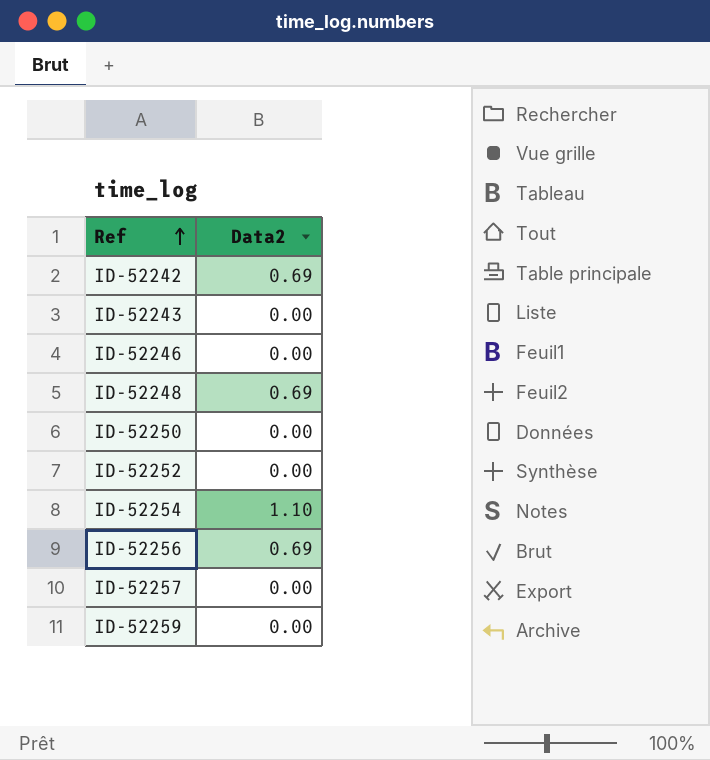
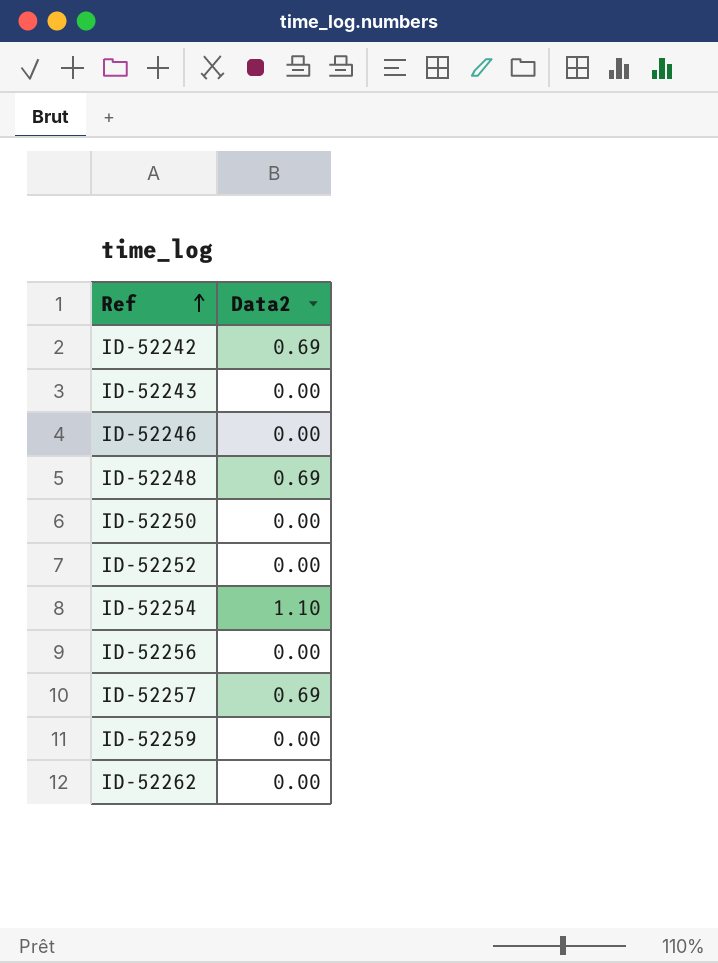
ID-52256 | Data2: 0.69 -> 0.00
ID-52257 | Data2: 0.00 -> 0.69
row ID-52262: none -> 0.00

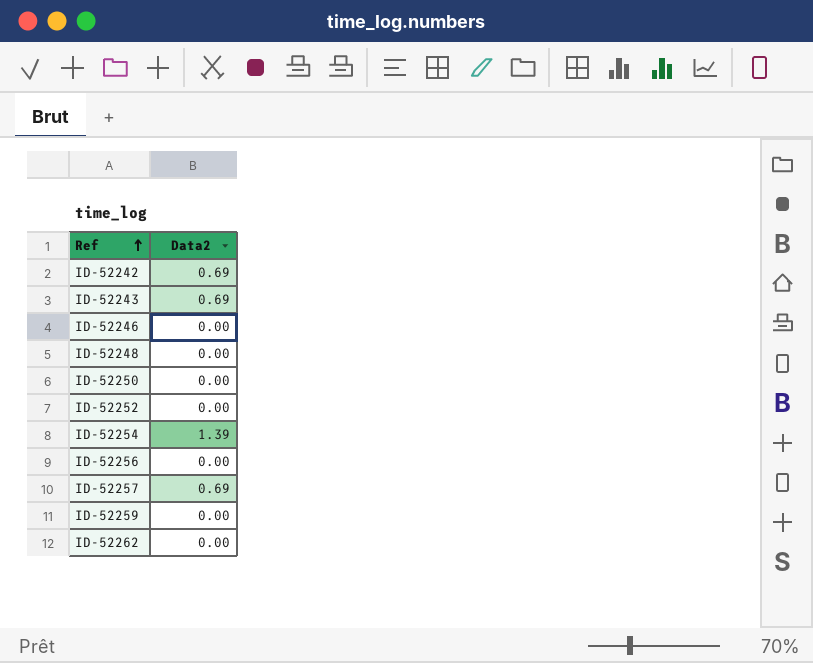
ID-52243 | Data2: 0.00 -> 0.69
ID-52248 | Data2: 0.69 -> 0.00
ID-52254 | Data2: 1.10 -> 1.39

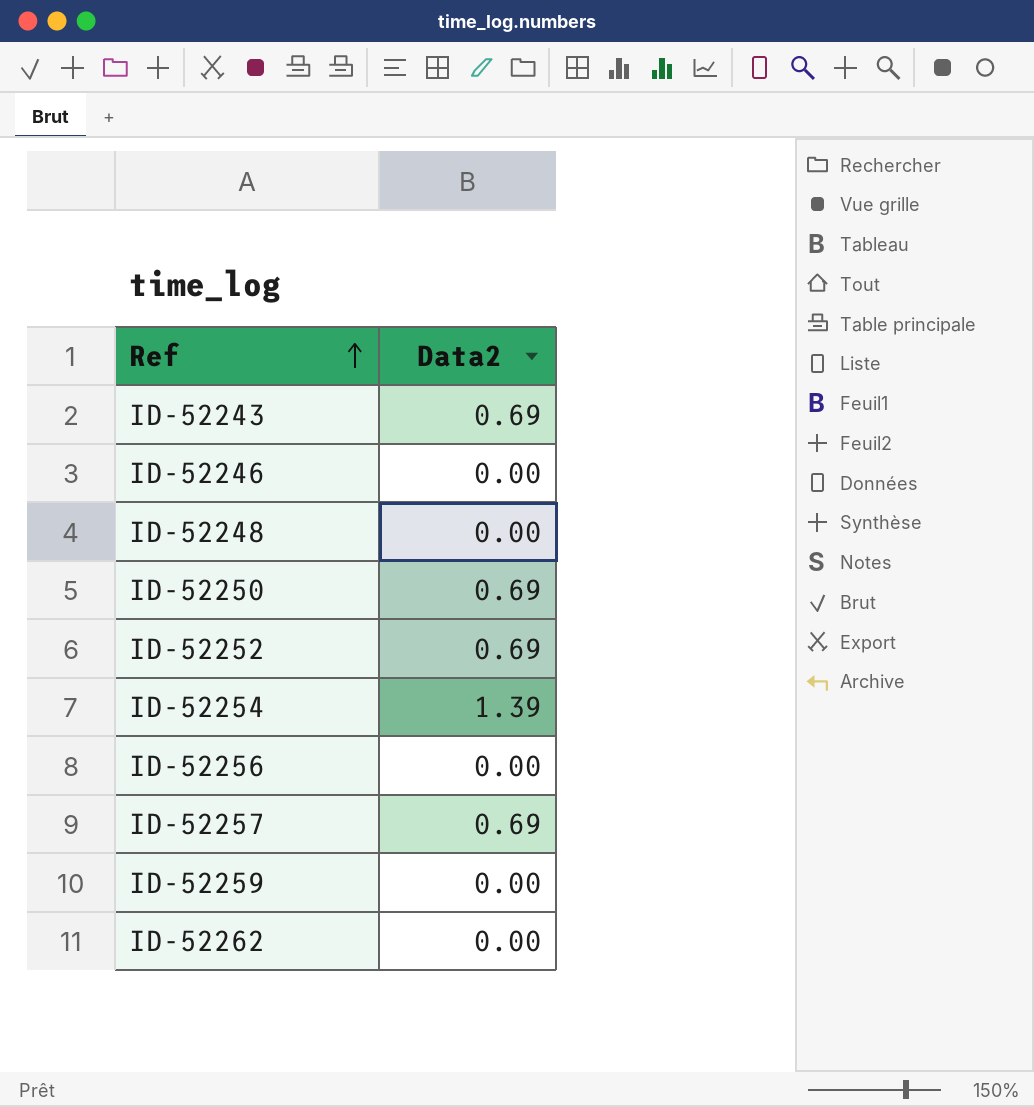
row ID-52242: 0.69 -> none
ID-52250 | Data2: 0.00 -> 0.69
ID-52252 | Data2: 0.00 -> 0.69

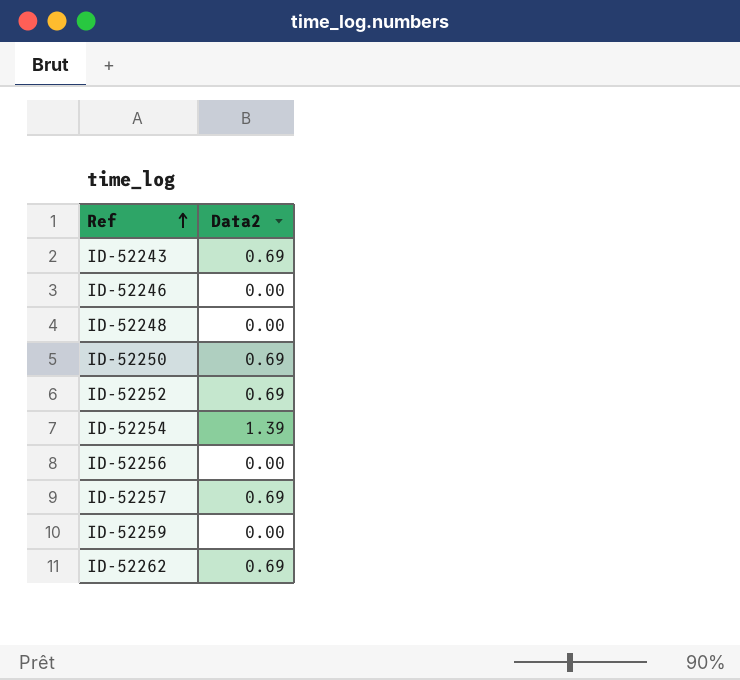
ID-52262 | Data2: 0.00 -> 0.69

